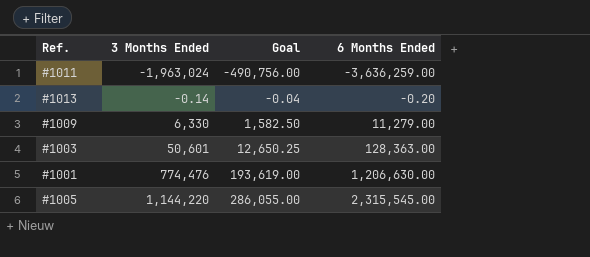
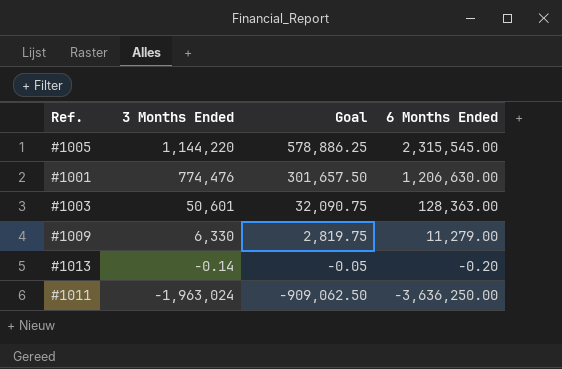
row order: 3 Months Ended ascending -> 3 Months Ended descending
column Goal | formula: [3 Months Ended] * 0.25 -> [6 Months Ended] * 0.25
#1011 | 6 Months Ended: -3,636,259.00 -> -3,636,250.00

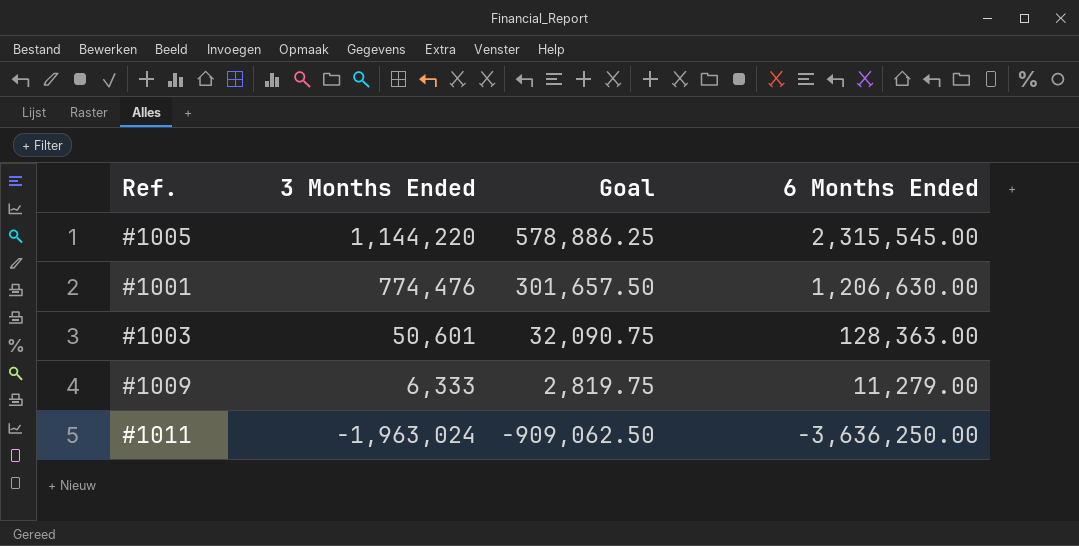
row #1013: -0.14 | -0.05 | -0.20 -> none
#1009 | 3 Months Ended: 6,330 -> 6,333

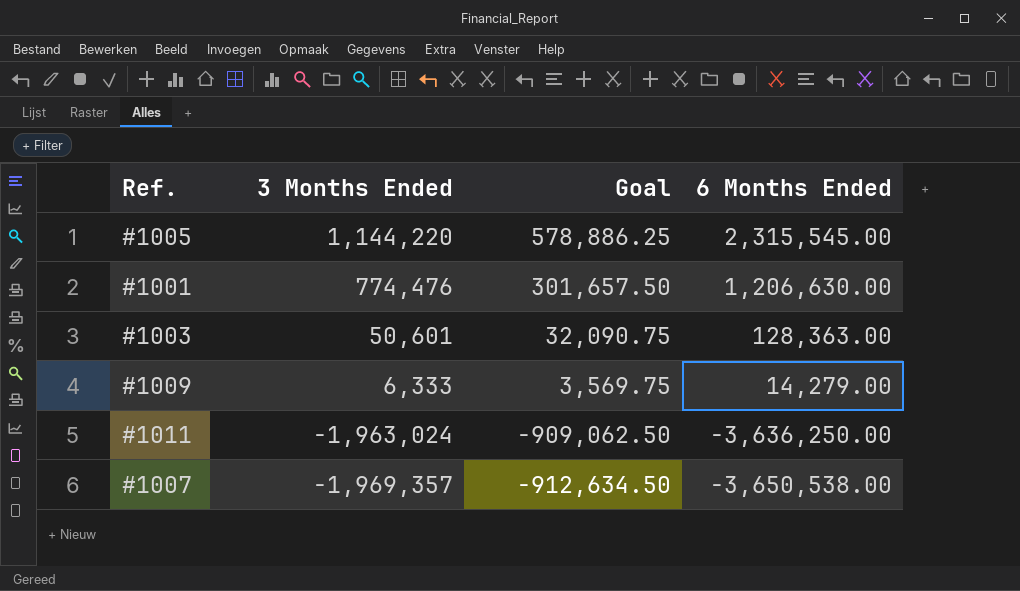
#1009 | Goal: 2,819.75 -> 3,569.75
#1009 | 6 Months Ended: 11,279.00 -> 14,279.00
row #1007: none -> -1,969,357 | -912,634.50 | -3,650,538.00

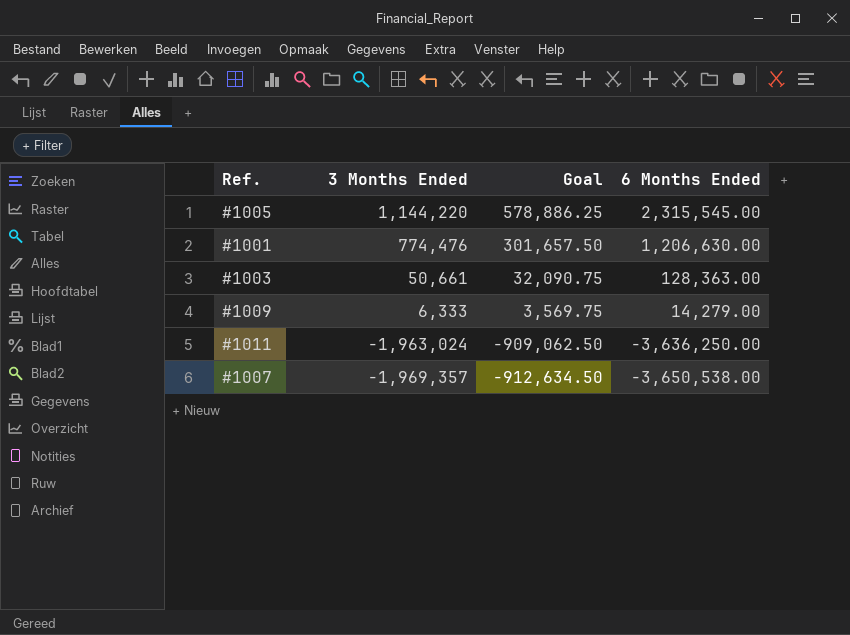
#1003 | 3 Months Ended: 50,601 -> 50,661

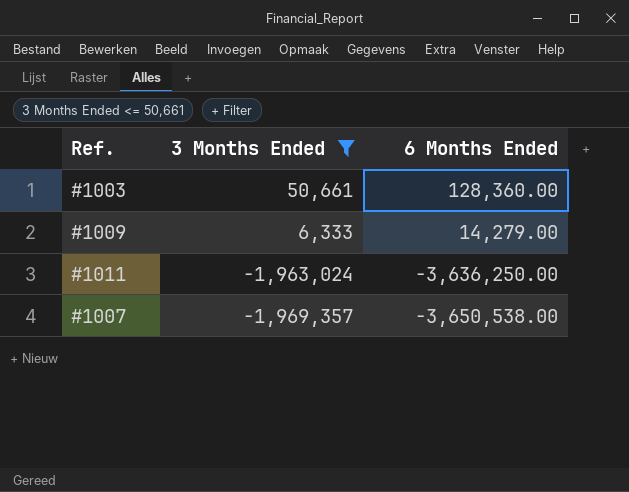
filter: none -> 3 Months Ended <= 50,661
column Goal | formula: [6 Months Ended] * 0.25 -> none
#1003 | 6 Months Ended: 128,363.00 -> 128,360.00

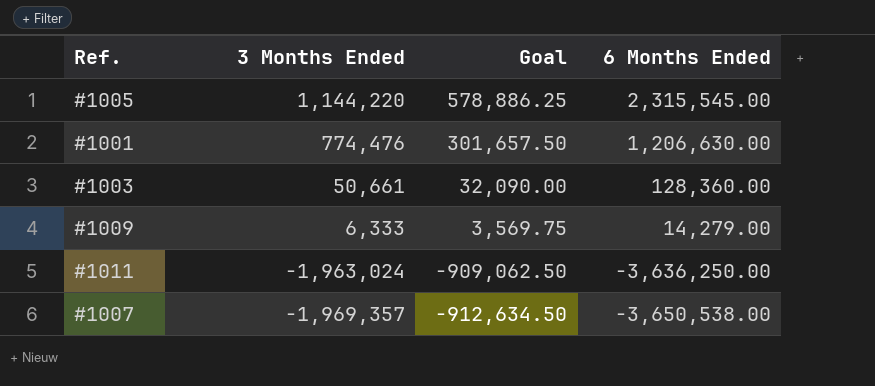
filter: 3 Months Ended <= 50,661 -> none
column Goal | formula: none -> [6 Months Ended] * 0.25

